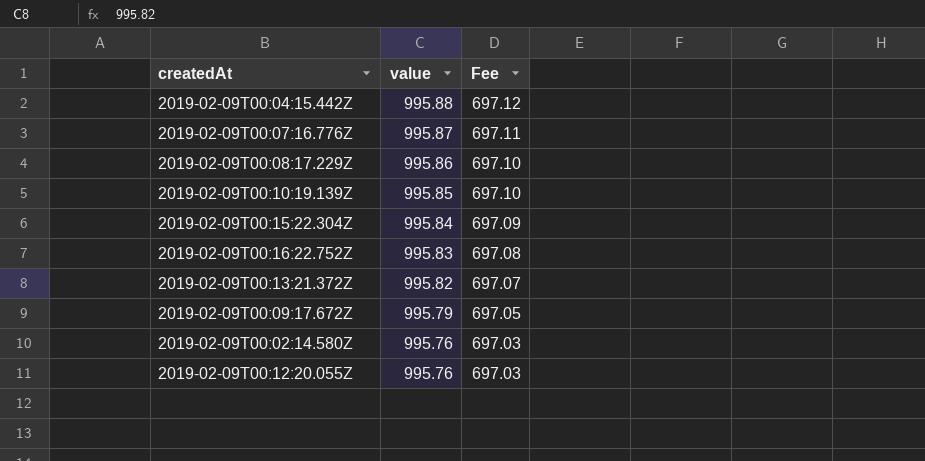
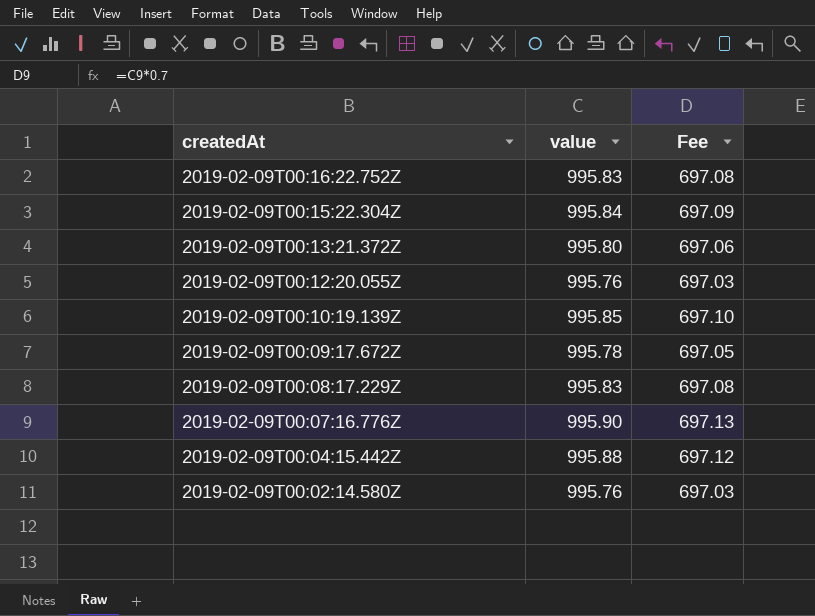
row order: value descending -> createdAt descending
2019-02-09T00:13:21.372Z | value: 995.82 -> 995.80
2019-02-09T00:13:21.372Z | Fee: 697.07 -> 697.06
2019-02-09T00:09:17.672Z | value: 995.79 -> 995.78
2019-02-09T00:08:17.229Z | value: 995.86 -> 995.83
2019-02-09T00:08:17.229Z | Fee: 697.10 -> 697.08
2019-02-09T00:07:16.776Z | value: 995.87 -> 995.90
2019-02-09T00:07:16.776Z | Fee: 697.11 -> 697.13

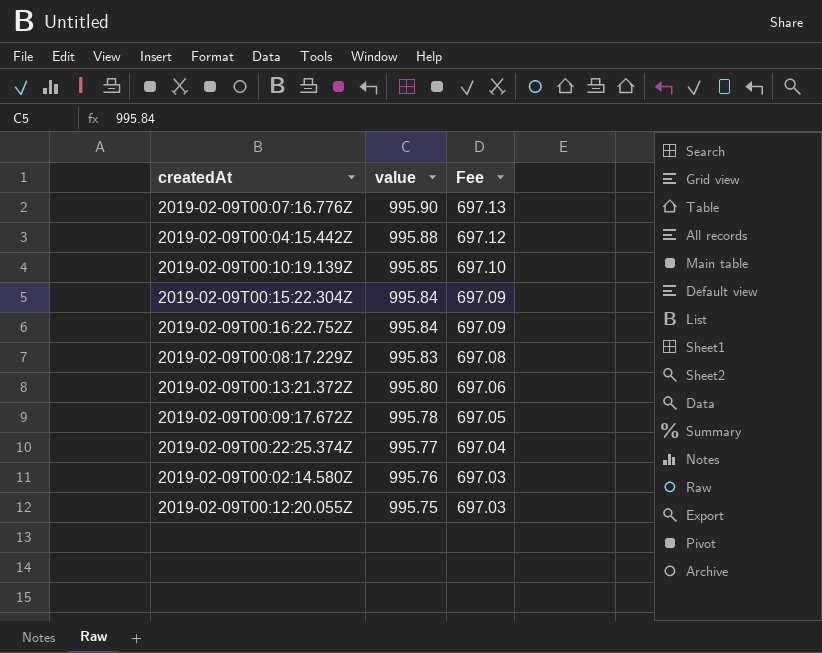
row order: createdAt descending -> value descending
2019-02-09T00:16:22.752Z | value: 995.83 -> 995.84
2019-02-09T00:16:22.752Z | Fee: 697.08 -> 697.09
row 2019-02-09T00:22:25.374Z: none -> 995.77 | 697.04
2019-02-09T00:12:20.055Z | value: 995.76 -> 995.75

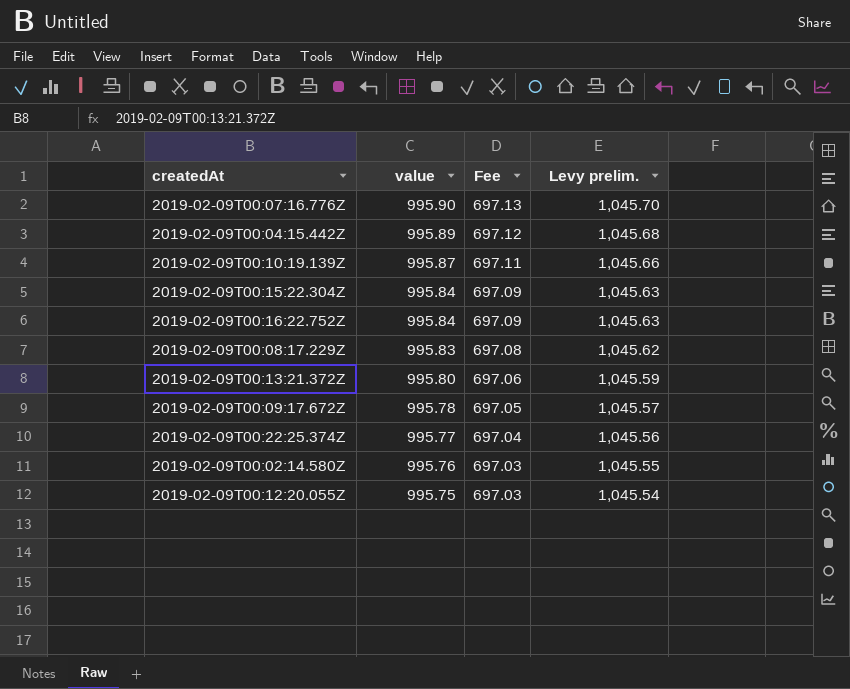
column Levy prelim. | formula: none -> [value] * 1.05
2019-02-09T00:04:15.442Z | value: 995.88 -> 995.89
2019-02-09T00:10:19.139Z | value: 995.85 -> 995.87
2019-02-09T00:10:19.139Z | Fee: 697.10 -> 697.11

